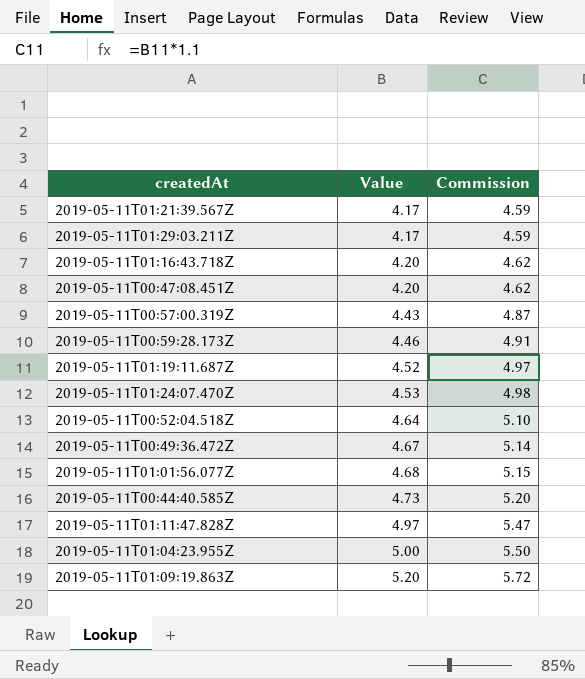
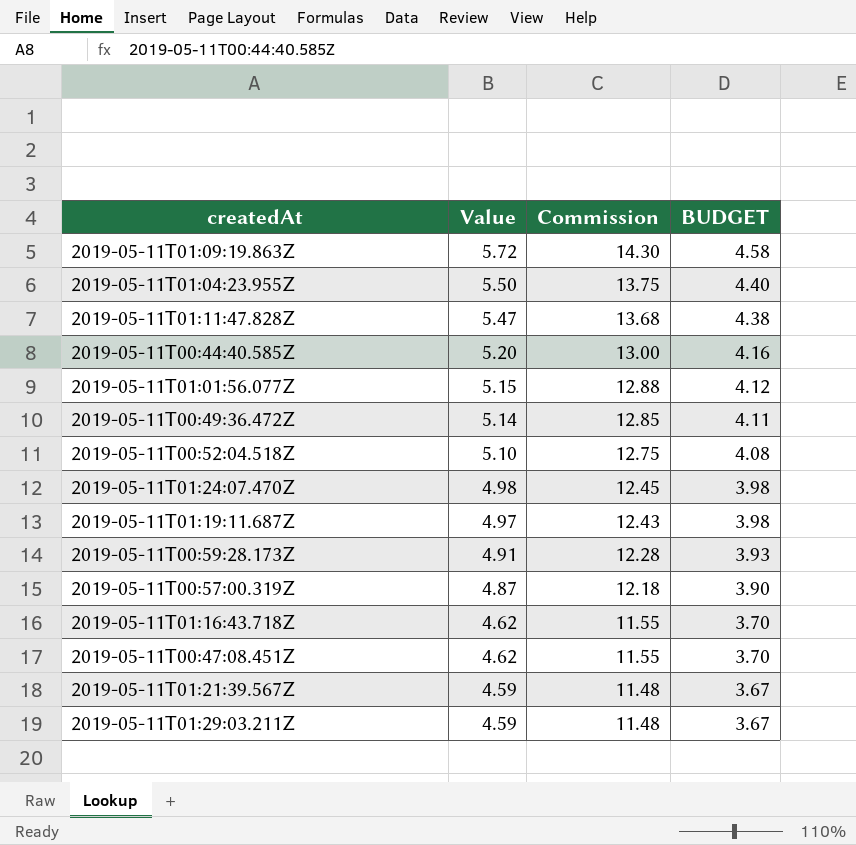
row order: Value ascending -> Value descending
column Commission | formula: [Value] * 1.1 -> [Value] * 2.5
column BUDGET | formula: none -> [Value] * 0.8
2019-05-11T01:09:19.863Z | Value: 5.20 -> 5.72
2019-05-11T01:04:23.955Z | Value: 5.00 -> 5.50
2019-05-11T01:11:47.828Z | Value: 4.97 -> 5.47
2019-05-11T00:44:40.585Z | Value: 4.73 -> 5.20
2019-05-11T01:01:56.077Z | Value: 4.68 -> 5.15
2019-05-11T00:49:36.472Z | Value: 4.67 -> 5.14
2019-05-11T00:52:04.518Z | Value: 4.64 -> 5.10
2019-05-11T01:24:07.470Z | Value: 4.53 -> 4.98
2019-05-11T01:19:11.687Z | Value: 4.52 -> 4.97
2019-05-11T00:59:28.173Z | Value: 4.46 -> 4.91
2019-05-11T00:57:00.319Z | Value: 4.43 -> 4.87
2019-05-11T01:16:43.718Z | Value: 4.20 -> 4.62
2019-05-11T00:47:08.451Z | Value: 4.20 -> 4.62
2019-05-11T01:21:39.567Z | Value: 4.17 -> 4.59
2019-05-11T01:29:03.211Z | Value: 4.17 -> 4.59

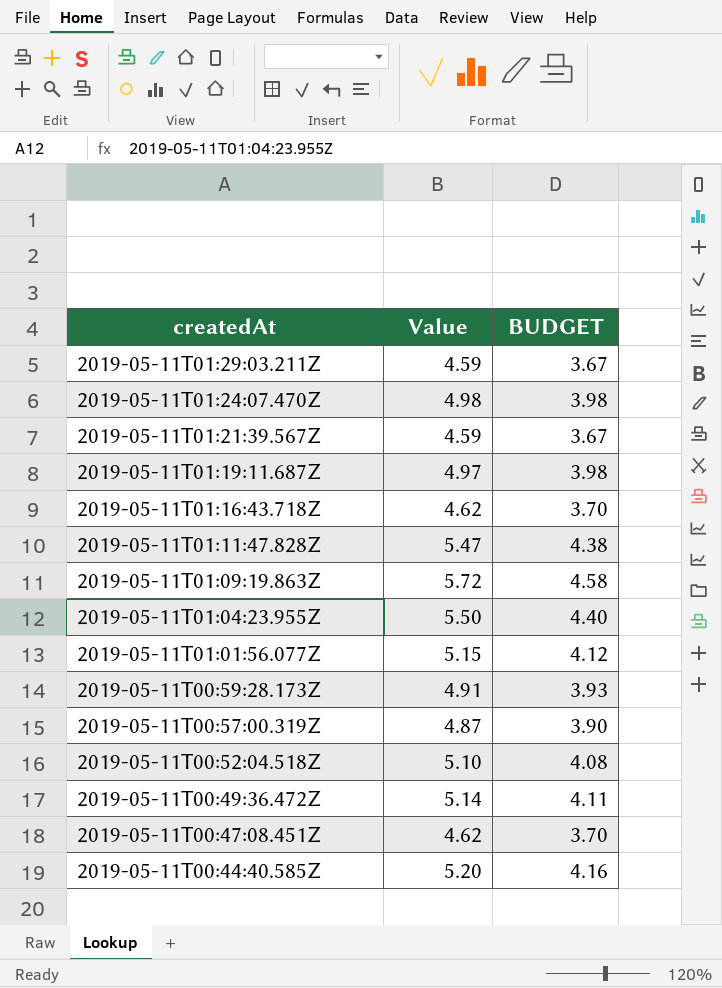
row order: Value descending -> createdAt descending
column Commission | formula: [Value] * 2.5 -> none

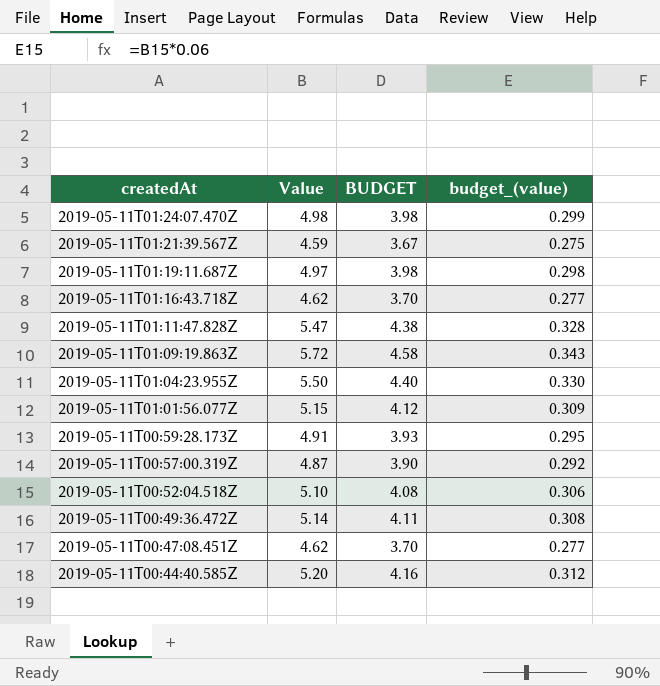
column budget_(value) | formula: none -> [Value] * 0.06
row 2019-05-11T01:29:03.211Z: 4.59 | 3.67 -> none

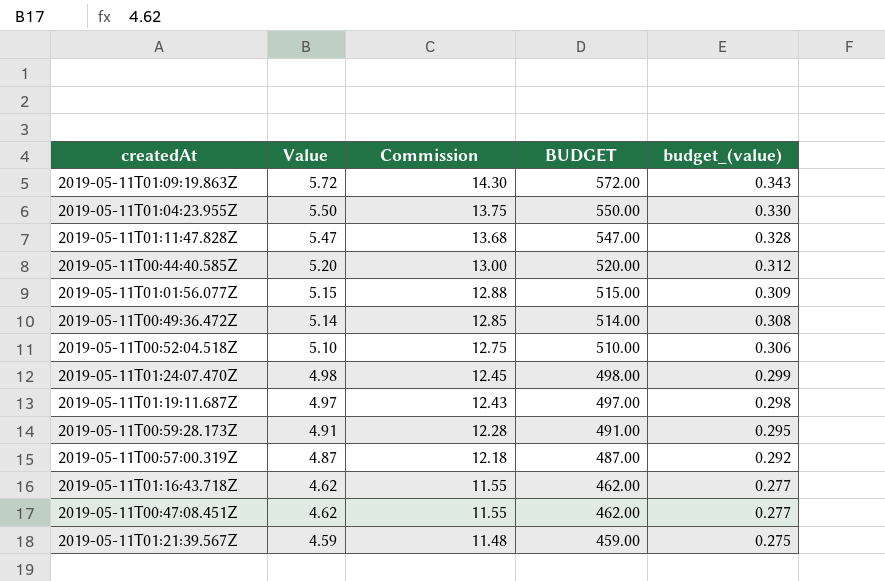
row order: createdAt descending -> Value descending
column Commission | formula: none -> [Value] * 2.5
column BUDGET | formula: [Value] * 0.8 -> [Value] * 100

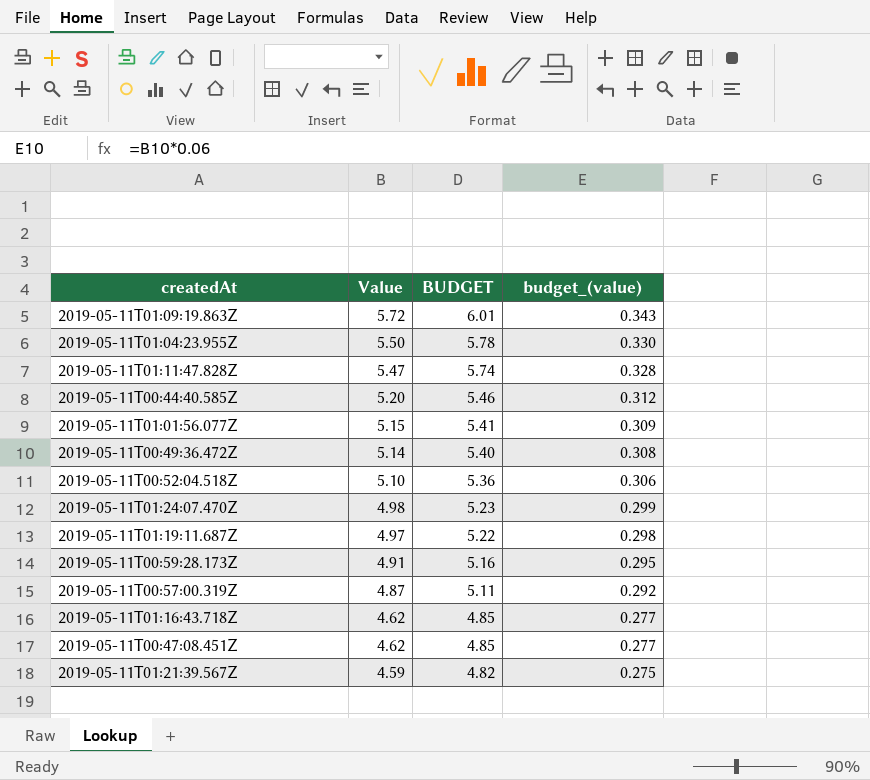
column Commission | formula: [Value] * 2.5 -> none
column BUDGET | formula: [Value] * 100 -> [Value] * 1.05

